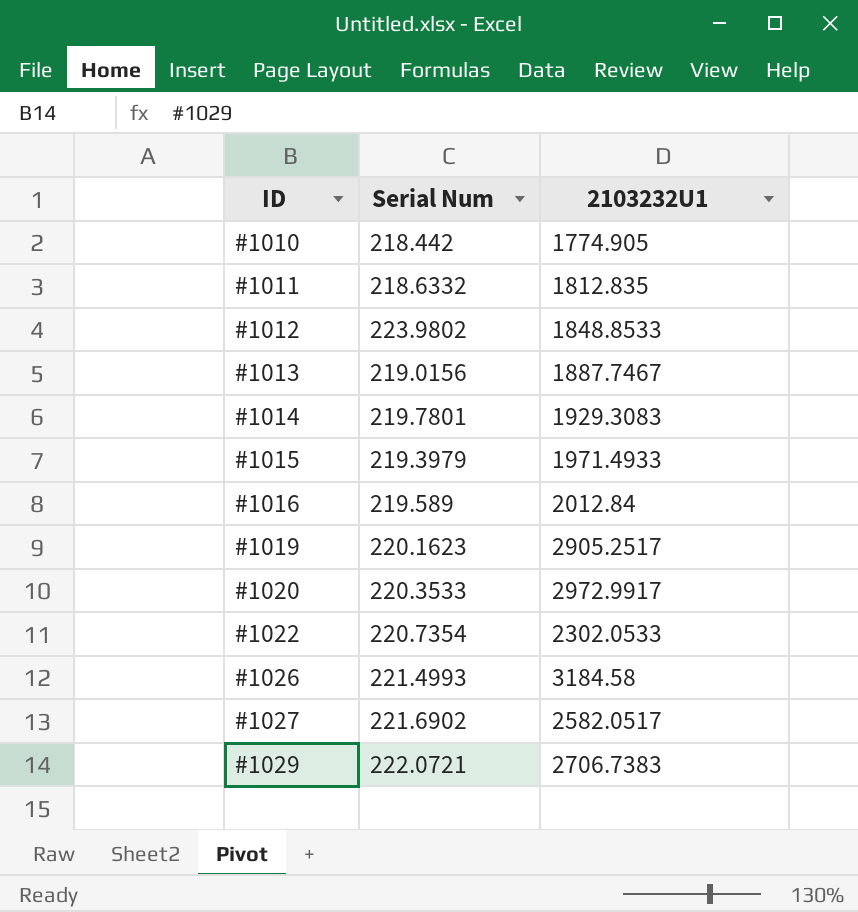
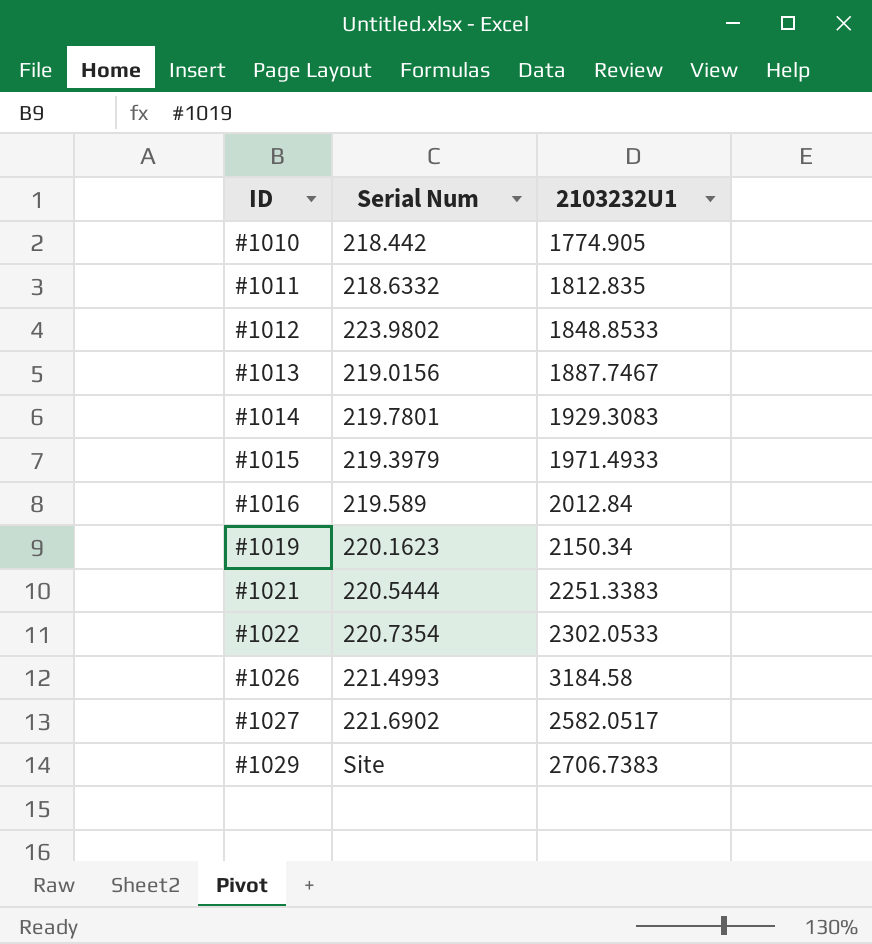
row #1020: 220.3533 | 2972.9917 -> none
#1019 | 2103232U1: 2905.2517 -> 2150.34
row #1021: none -> 220.5444 | 2251.3383
#1029 | Serial Num: 222.0721 -> Site

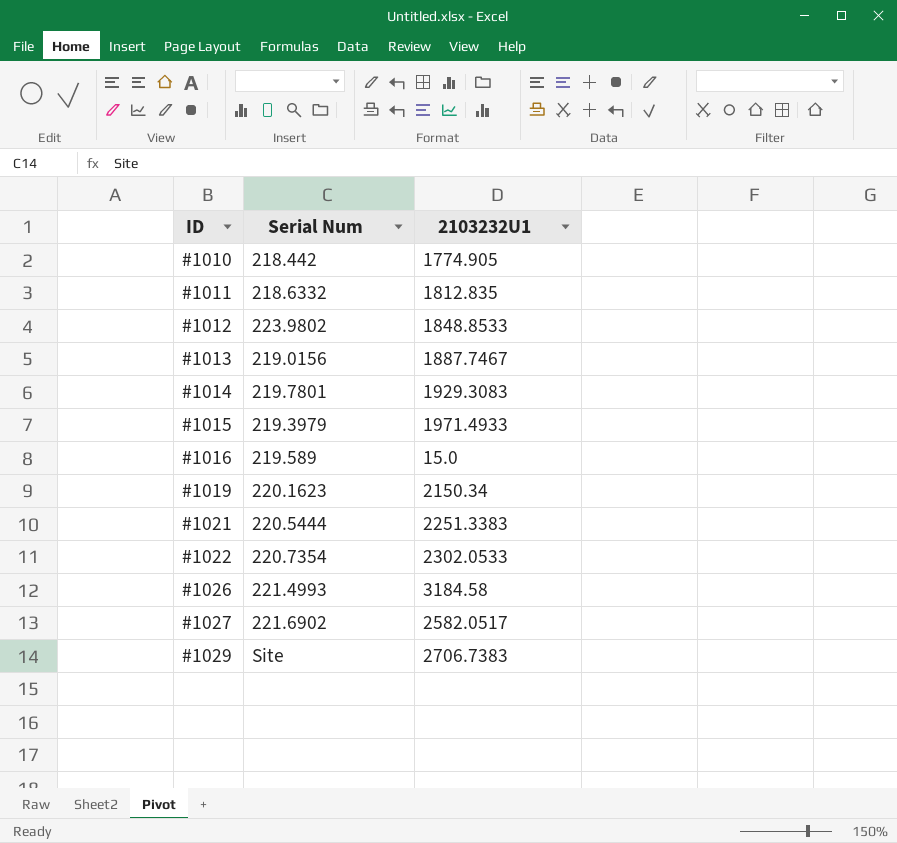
#1016 | 2103232U1: 2012.84 -> 15.0

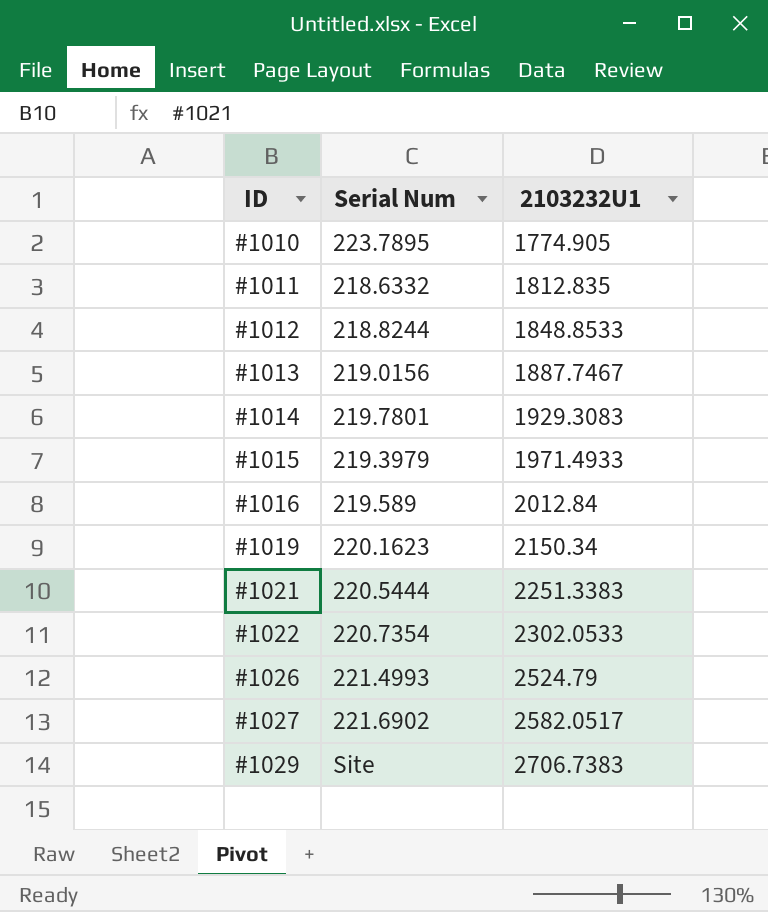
#1010 | Serial Num: 218.442 -> 223.7895
#1012 | Serial Num: 223.9802 -> 218.8244
#1016 | 2103232U1: 15.0 -> 2012.84
#1026 | 2103232U1: 3184.58 -> 2524.79

